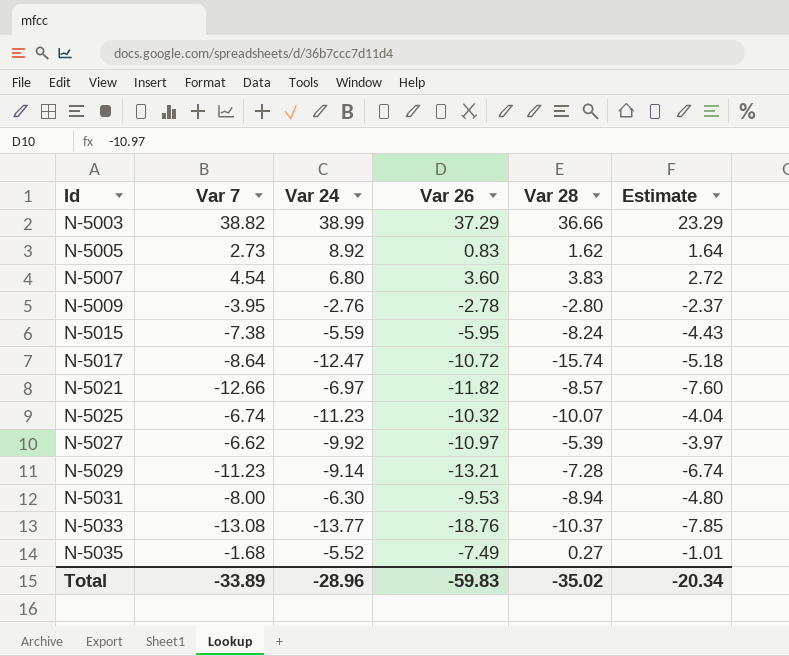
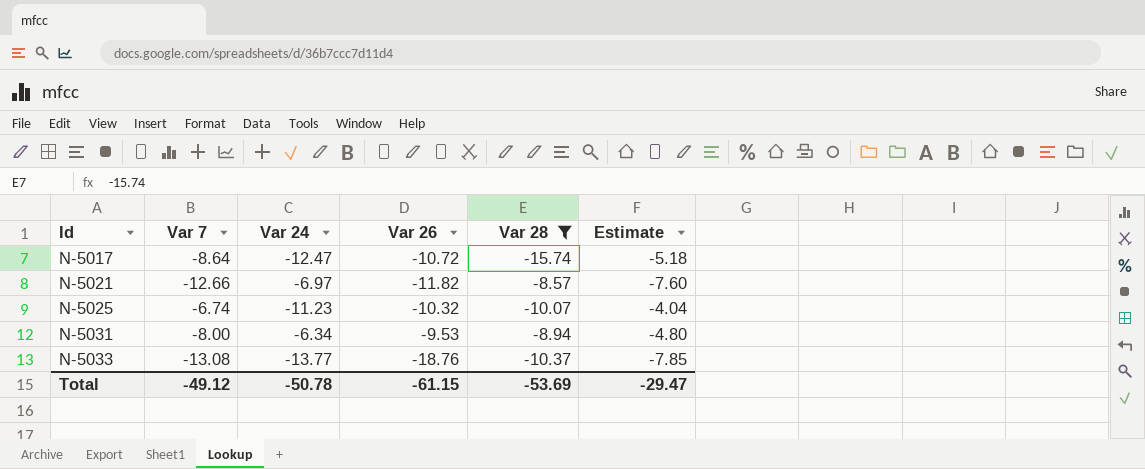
filter: none -> Var 28 <= -8.57
N-5031 | Var 24: -6.30 -> -6.34
Total | Var 7: -33.89 -> -49.12
Total | Var 24: -28.96 -> -50.78
Total | Var 26: -59.83 -> -61.15
Total | Var 28: -35.02 -> -53.69
Total | Estimate: -20.34 -> -29.47

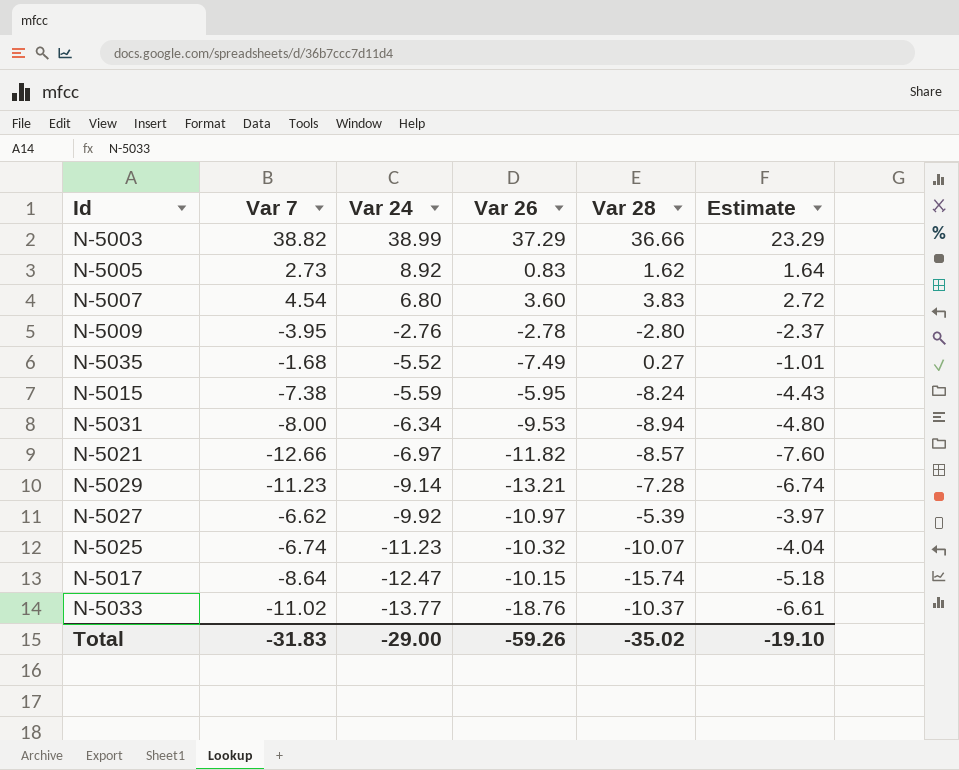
filter: Var 28 <= -8.57 -> none
row order: Id ascending -> Var 24 descending
N-5017 | Var 26: -10.72 -> -10.15
N-5033 | Var 7: -13.08 -> -11.02
N-5033 | Estimate: -7.85 -> -6.61
Total | Var 7: -49.12 -> -31.83
Total | Var 24: -50.78 -> -29.00
Total | Var 26: -61.15 -> -59.26
Total | Var 28: -53.69 -> -35.02
Total | Estimate: -29.47 -> -19.10

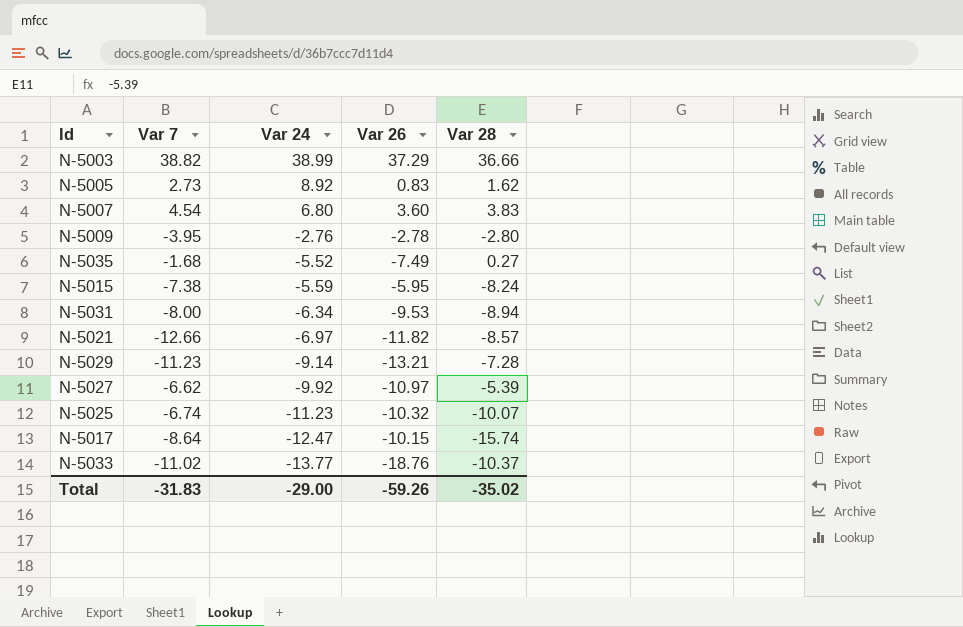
column Estimate | formula: [Var 7] * 0.6 -> none

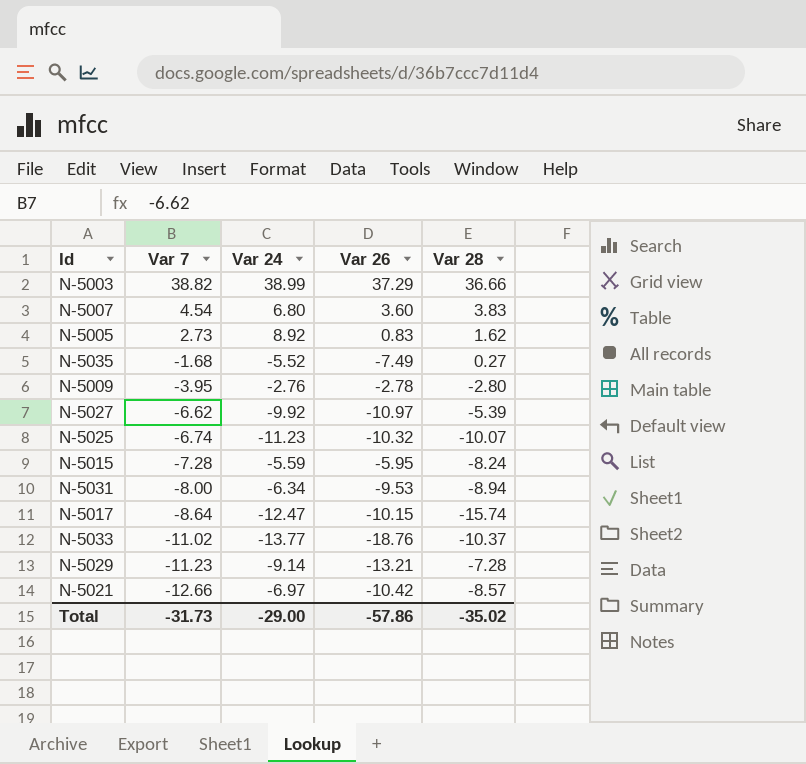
row order: Var 24 descending -> Var 7 descending
N-5015 | Var 7: -7.38 -> -7.28
N-5021 | Var 26: -11.82 -> -10.42
Total | Var 7: -31.83 -> -31.73
Total | Var 26: -59.26 -> -57.86

